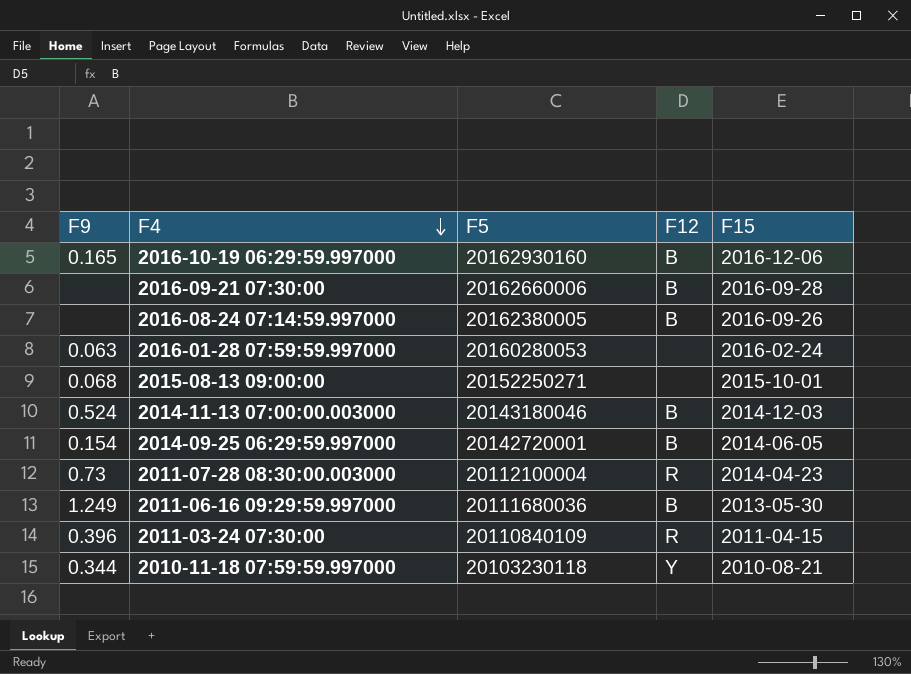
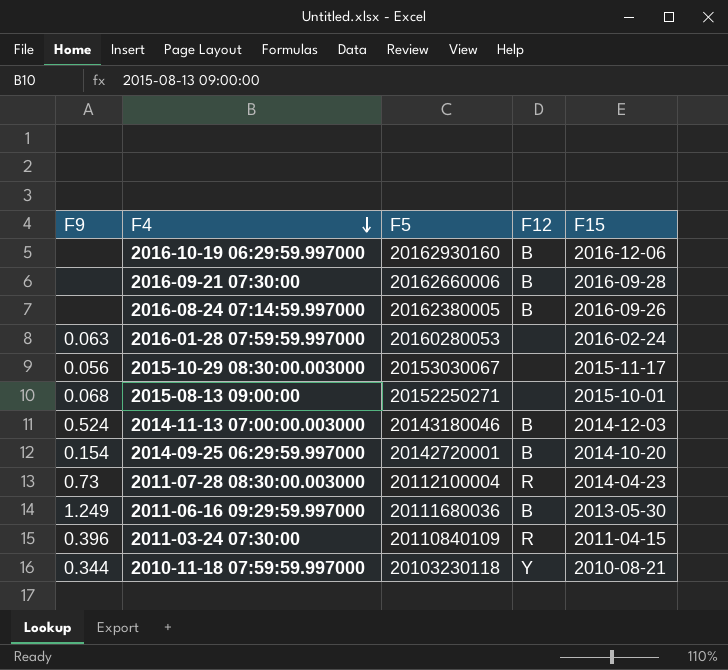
2016-10-19 06:29:59.997000 | F9: 0.165 -> none
row 2015-10-29 08:30:00.003000: none -> 0.056 | 20153030067 | none | 2015-11-17
2014-09-25 06:29:59.997000 | F15: 2014-06-05 -> 2014-10-20

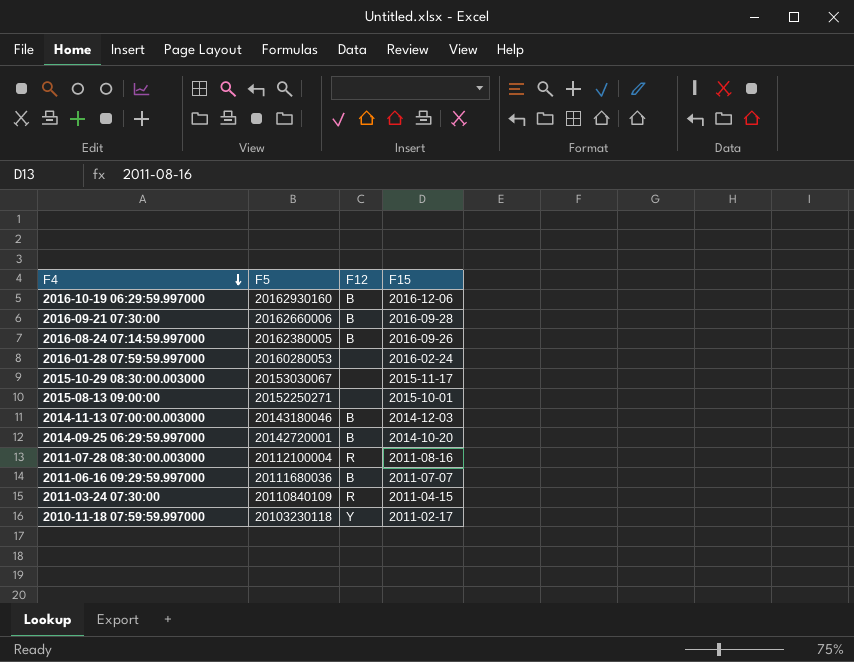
column F9 | position: 1 -> none
2011-07-28 08:30:00.003000 | F15: 2014-04-23 -> 2011-08-16
2011-06-16 09:29:59.997000 | F15: 2013-05-30 -> 2011-07-07
2010-11-18 07:59:59.997000 | F15: 2010-08-21 -> 2011-02-17

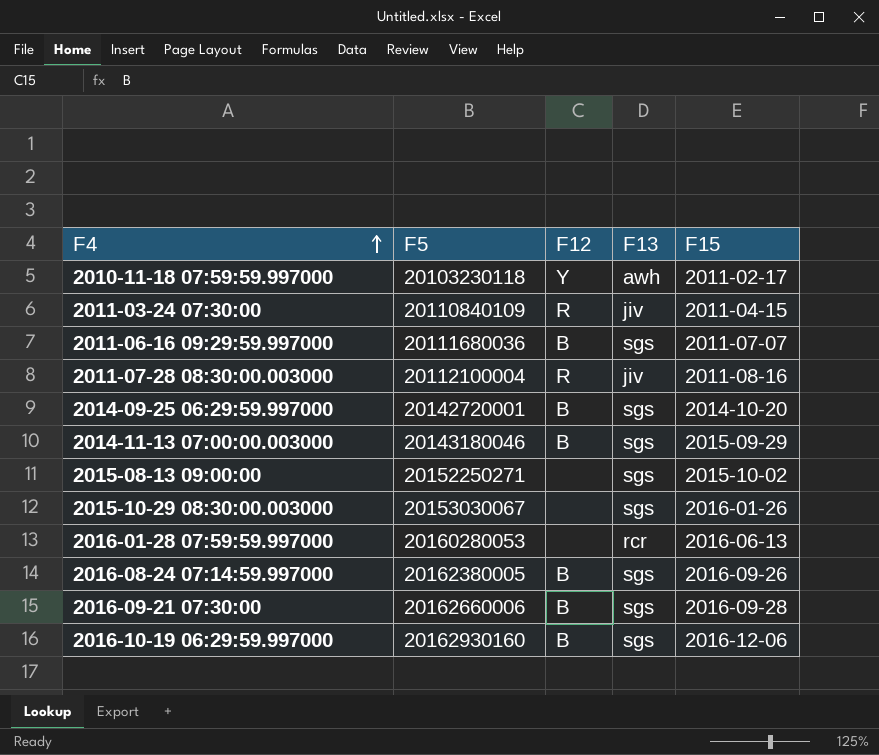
row order: F4 descending -> F4 ascending
column F13 | position: none -> 4
2014-11-13 07:00:00.003000 | F15: 2014-12-03 -> 2015-09-29
2015-08-13 09:00:00 | F15: 2015-10-01 -> 2015-10-02
2015-10-29 08:30:00.003000 | F15: 2015-11-17 -> 2016-01-26
2016-01-28 07:59:59.997000 | F15: 2016-02-24 -> 2016-06-13

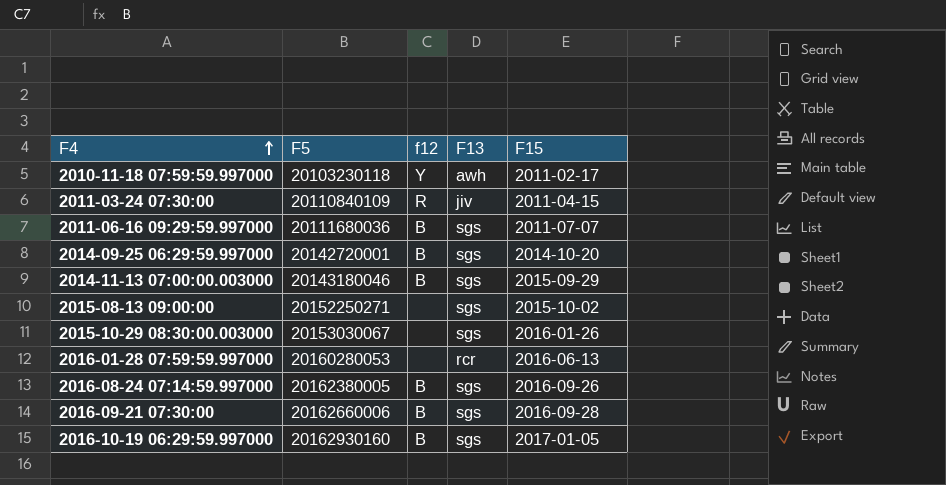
column name: F12 -> f12
row 2011-07-28 08:30:00.003000: 20112100004 | R | jiv | 2011-08-16 -> none
2016-10-19 06:29:59.997000 | F15: 2016-12-06 -> 2017-01-05

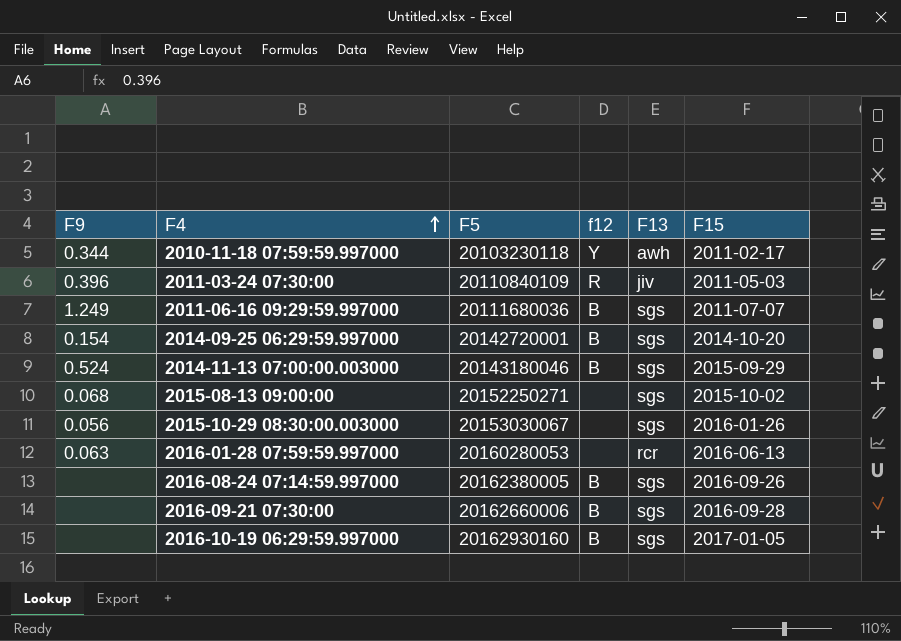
column F9 | position: none -> 1
2011-03-24 07:30:00 | F15: 2011-04-15 -> 2011-05-03

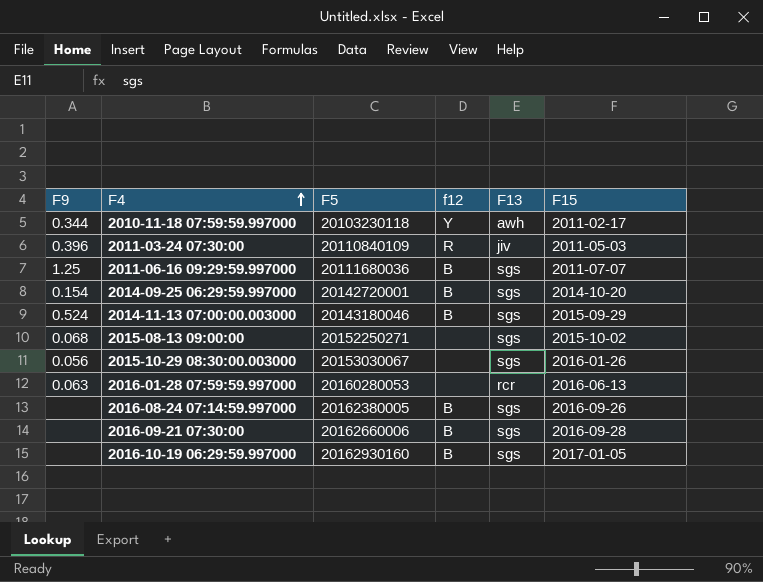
2011-06-16 09:29:59.997000 | F9: 1.249 -> 1.25

